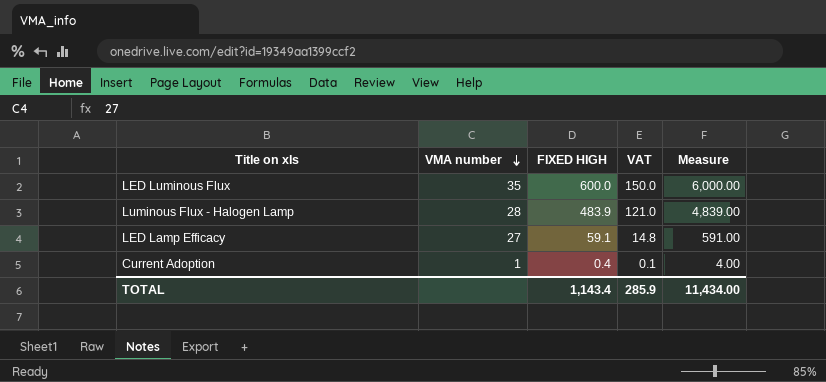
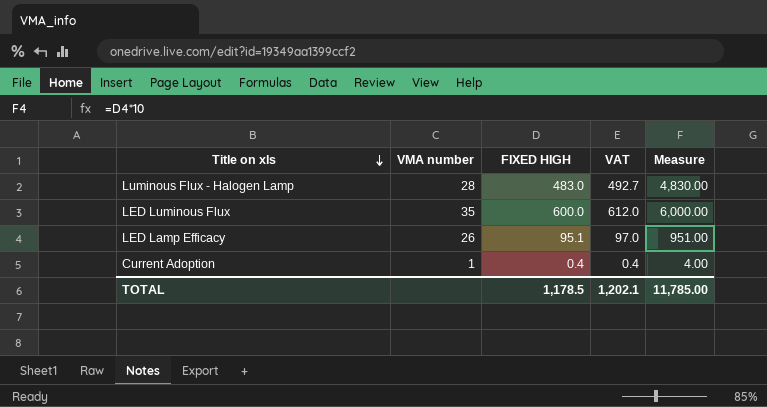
row order: VMA number descending -> Title on xls descending
column VAT | formula: [FIXED HIGH] * 0.25 -> [FIXED HIGH] * 1.02
Luminous Flux - Halogen Lamp | FIXED HIGH: 483.9 -> 483.0
Luminous Flux - Halogen Lamp | Measure: 4,839.00 -> 4,830.00
LED Lamp Efficacy | VMA number: 27 -> 26
LED Lamp Efficacy | FIXED HIGH: 59.1 -> 95.1
LED Lamp Efficacy | Measure: 591.00 -> 951.00
TOTAL | FIXED HIGH: 1,143.4 -> 1,178.5
TOTAL | VAT: 285.9 -> 1,202.1
TOTAL | Measure: 11,434.00 -> 11,785.00

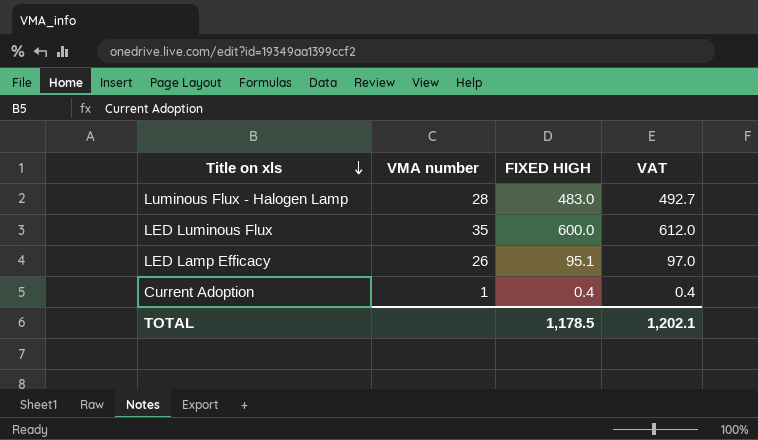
column Measure | formula: [FIXED HIGH] * 10 -> none

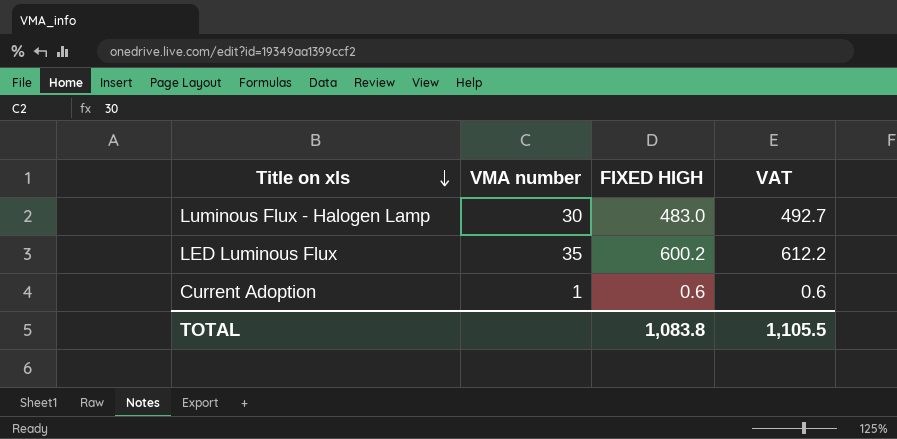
row LED Lamp Efficacy: 26 | 95.1 | 97.0 -> none
Luminous Flux - Halogen Lamp | VMA number: 28 -> 30
LED Luminous Flux | FIXED HIGH: 600.0 -> 600.2
LED Luminous Flux | VAT: 612.0 -> 612.2
Current Adoption | FIXED HIGH: 0.4 -> 0.6
Current Adoption | VAT: 0.4 -> 0.6
TOTAL | FIXED HIGH: 1,178.5 -> 1,083.8
TOTAL | VAT: 1,202.1 -> 1,105.5

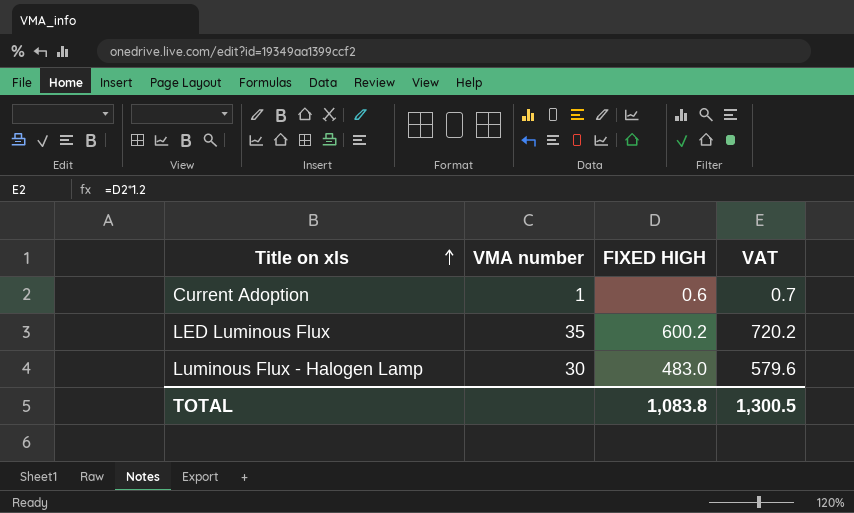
row order: Title on xls descending -> Title on xls ascending
column VAT | formula: [FIXED HIGH] * 1.02 -> [FIXED HIGH] * 1.2
TOTAL | VAT: 1,105.5 -> 1,300.5

